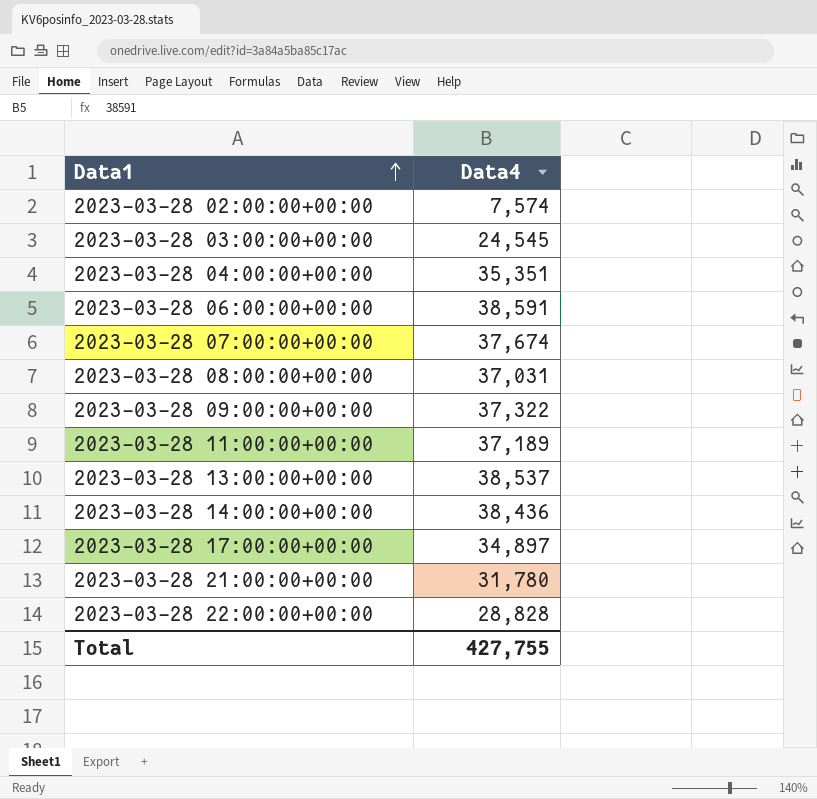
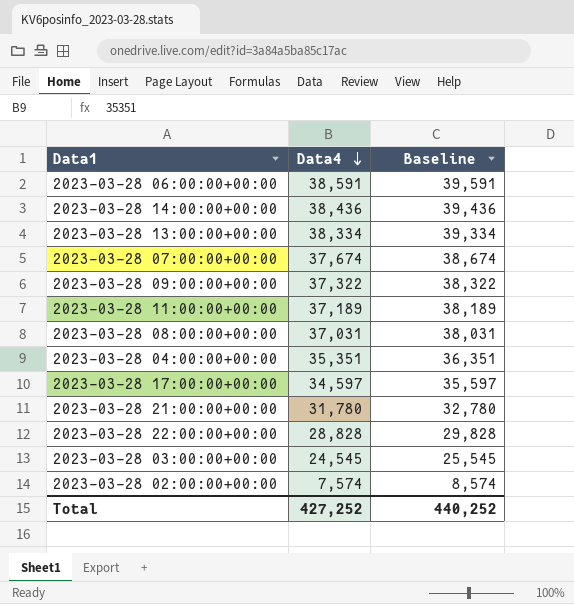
row order: Data1 ascending -> Data4 descending
column Baseline | formula: none -> [Data4] + 1000
2023-03-28 13:00:00+00:00 | Data4: 38,537 -> 38,334
2023-03-28 17:00:00+00:00 | Data4: 34,897 -> 34,597
Total | Data4: 427,755 -> 427,252

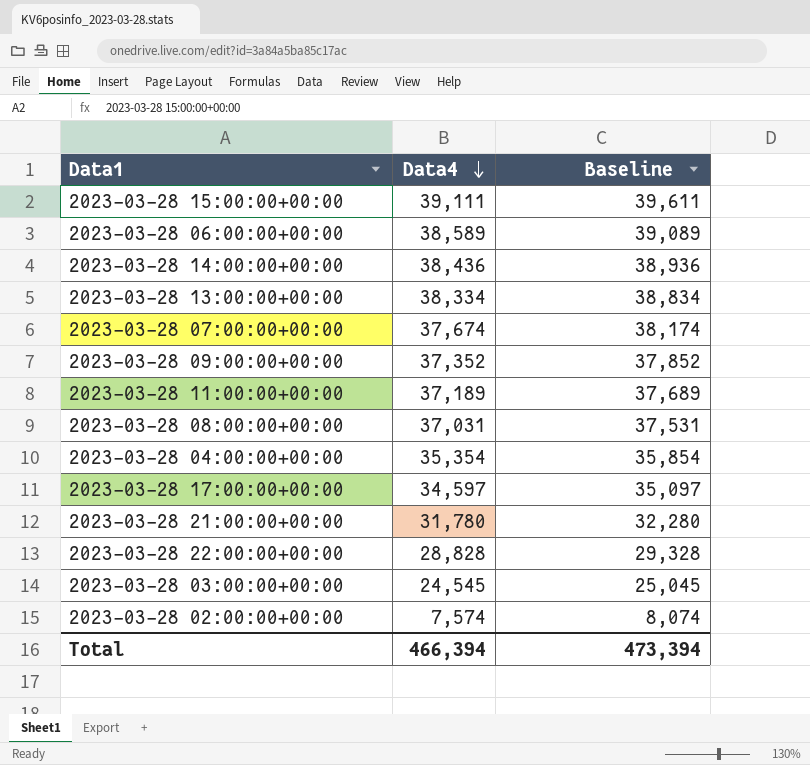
column Baseline | formula: [Data4] + 1000 -> [Data4] + 500
row 2023-03-28 15:00:00+00:00: none -> 39,111 | 39,611
2023-03-28 06:00:00+00:00 | Data4: 38,591 -> 38,589
2023-03-28 09:00:00+00:00 | Data4: 37,322 -> 37,352
2023-03-28 04:00:00+00:00 | Data4: 35,351 -> 35,354
Total | Data4: 427,252 -> 466,394
Total | Baseline: 440,252 -> 473,394

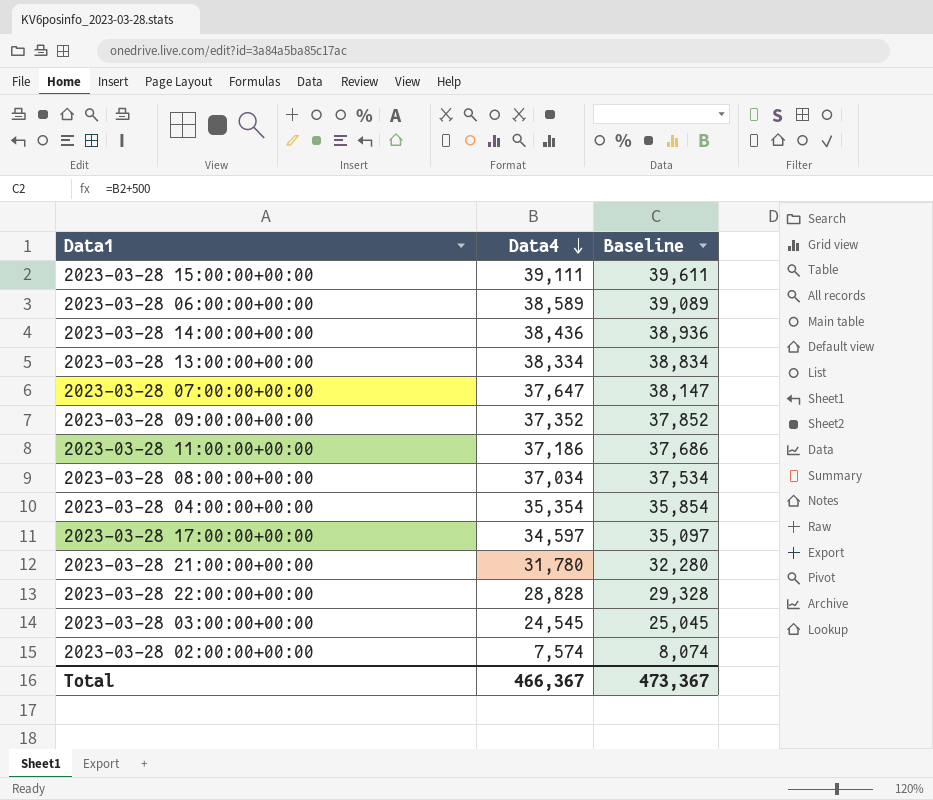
2023-03-28 07:00:00+00:00 | Data4: 37,674 -> 37,647
2023-03-28 07:00:00+00:00 | Baseline: 38,174 -> 38,147
2023-03-28 11:00:00+00:00 | Data4: 37,189 -> 37,186
2023-03-28 11:00:00+00:00 | Baseline: 37,689 -> 37,686
2023-03-28 08:00:00+00:00 | Data4: 37,031 -> 37,034
2023-03-28 08:00:00+00:00 | Baseline: 37,531 -> 37,534
Total | Data4: 466,394 -> 466,367
Total | Baseline: 473,394 -> 473,367

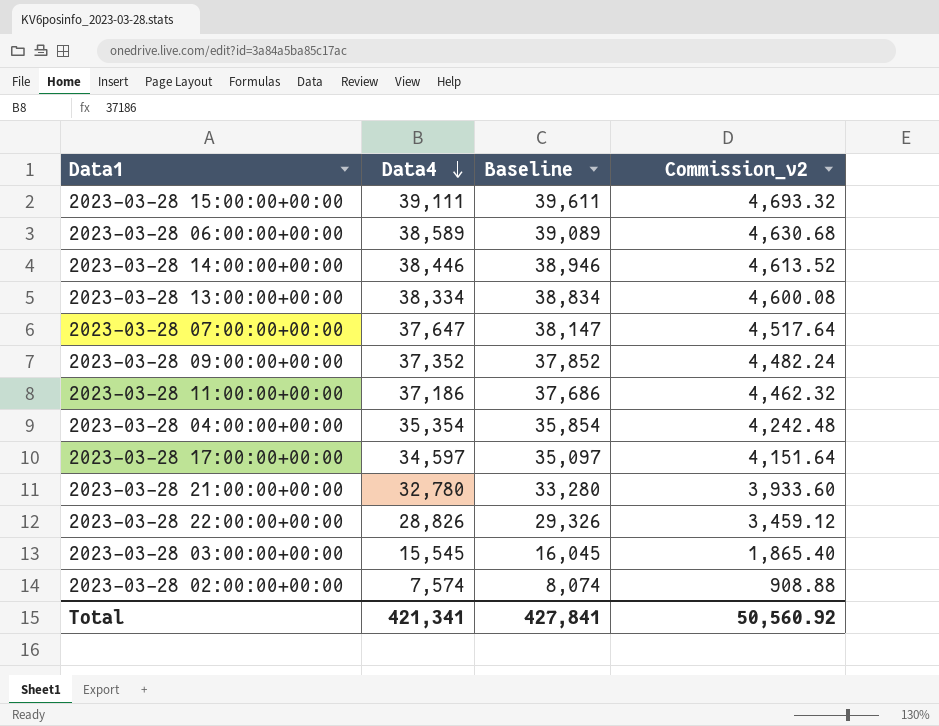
column Commission_v2 | formula: none -> [Data4] * 0.12
row 2023-03-28 08:00:00+00:00: 37,034 | 37,534 -> none
2023-03-28 14:00:00+00:00 | Data4: 38,436 -> 38,446
2023-03-28 14:00:00+00:00 | Baseline: 38,936 -> 38,946
2023-03-28 21:00:00+00:00 | Data4: 31,780 -> 32,780
2023-03-28 21:00:00+00:00 | Baseline: 32,280 -> 33,280
2023-03-28 22:00:00+00:00 | Data4: 28,828 -> 28,826
2023-03-28 22:00:00+00:00 | Baseline: 29,328 -> 29,326
2023-03-28 03:00:00+00:00 | Data4: 24,545 -> 15,545
2023-03-28 03:00:00+00:00 | Baseline: 25,045 -> 16,045
Total | Data4: 466,367 -> 421,341
Total | Baseline: 473,367 -> 427,841

